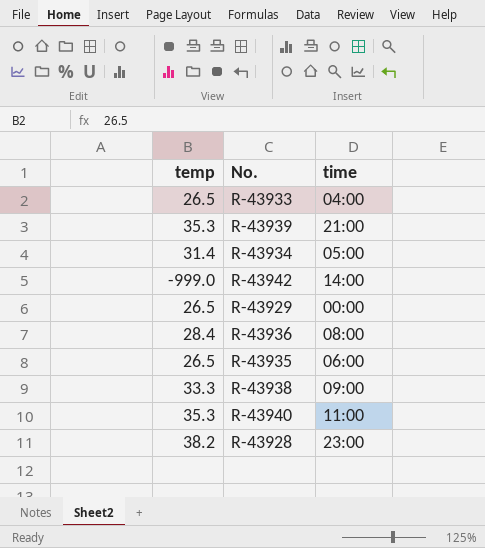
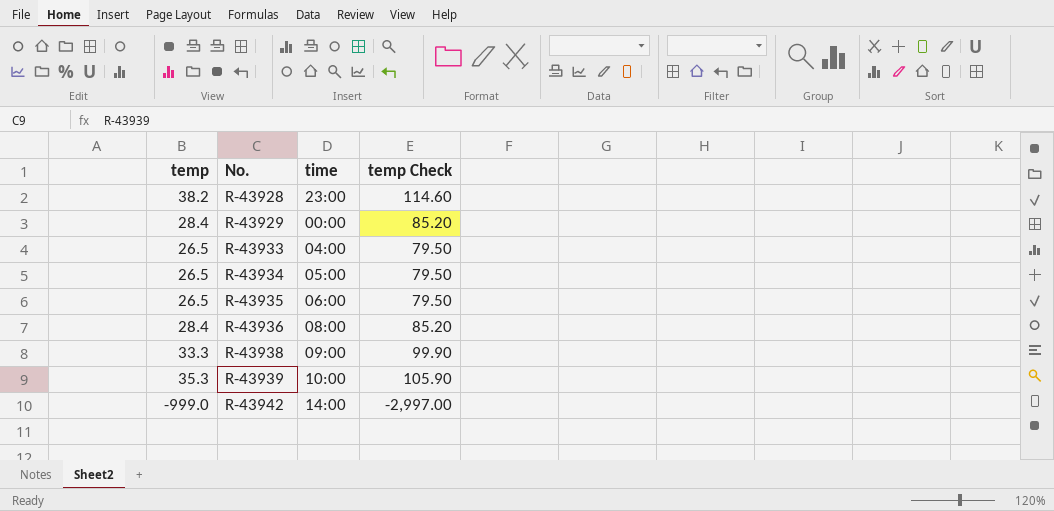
row order: none -> No. ascending
column temp Check | formula: none -> [temp] * 3
row R-43940: 35.3 | 11:00 -> none
R-43929 | temp: 26.5 -> 28.4
R-43934 | temp: 31.4 -> 26.5
R-43939 | time: 21:00 -> 10:00

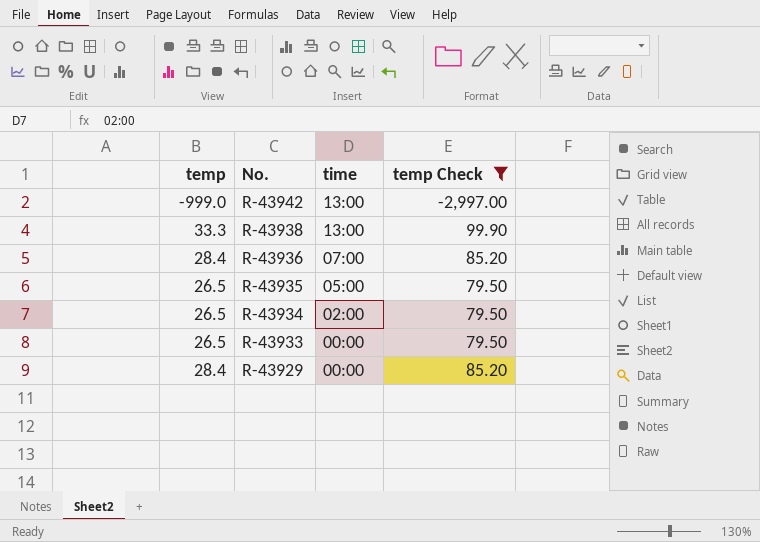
filter: none -> temp Check <= 99.90
row order: No. ascending -> No. descending
R-43942 | time: 14:00 -> 13:00
R-43938 | time: 09:00 -> 13:00
R-43936 | time: 08:00 -> 07:00
R-43935 | time: 06:00 -> 05:00
R-43934 | time: 05:00 -> 02:00
R-43933 | time: 04:00 -> 00:00

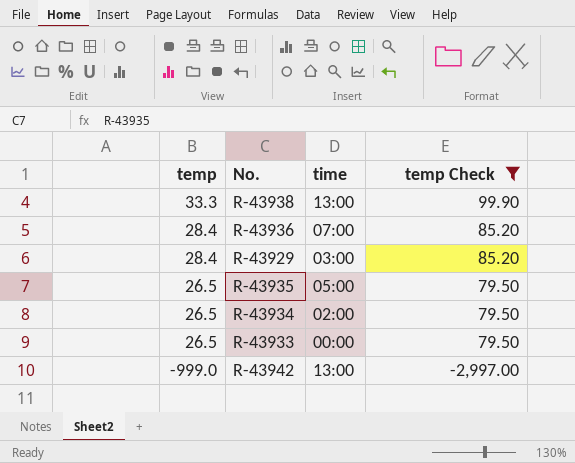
row order: No. descending -> temp descending
R-43929 | time: 00:00 -> 03:00

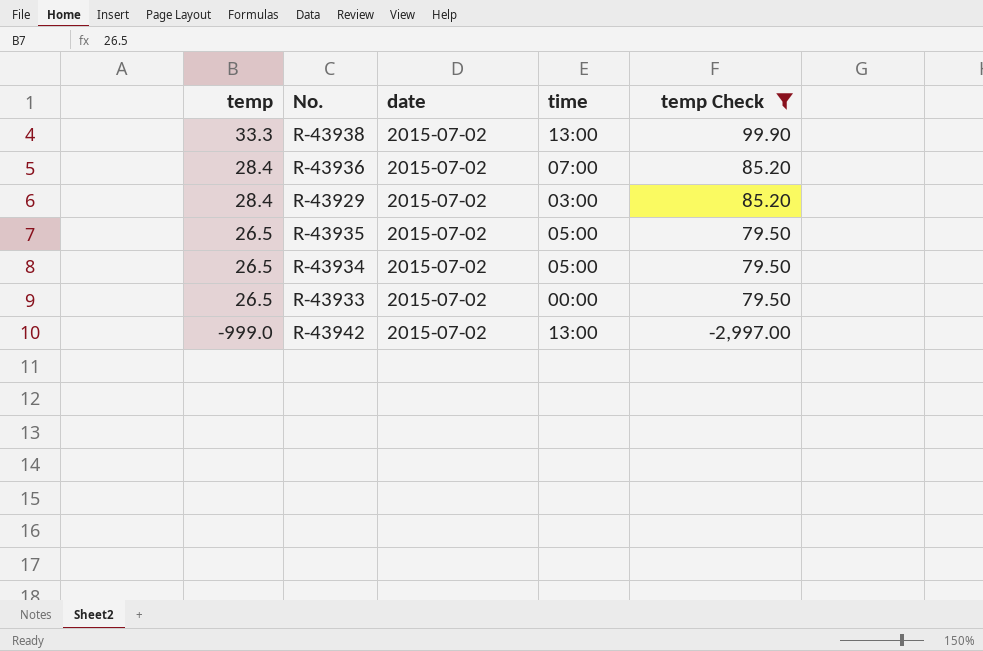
column date | position: none -> 3
R-43934 | time: 02:00 -> 05:00

